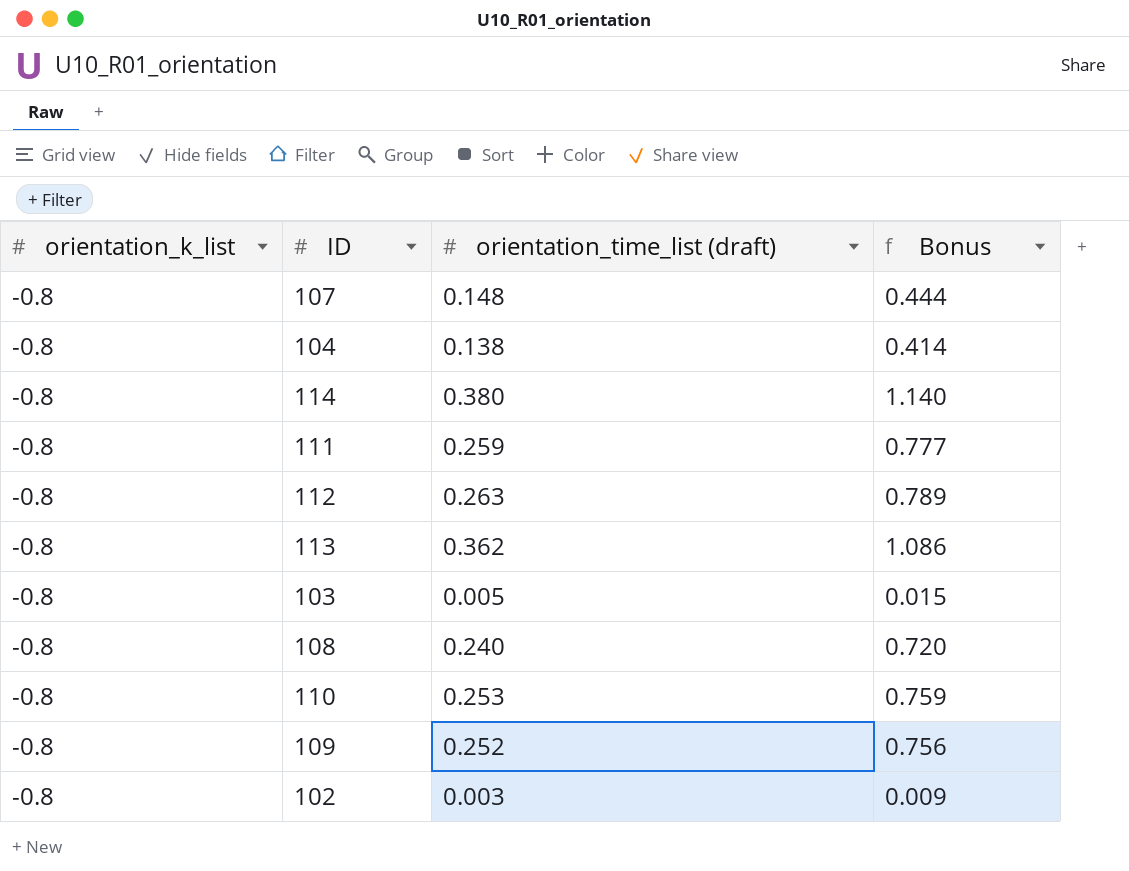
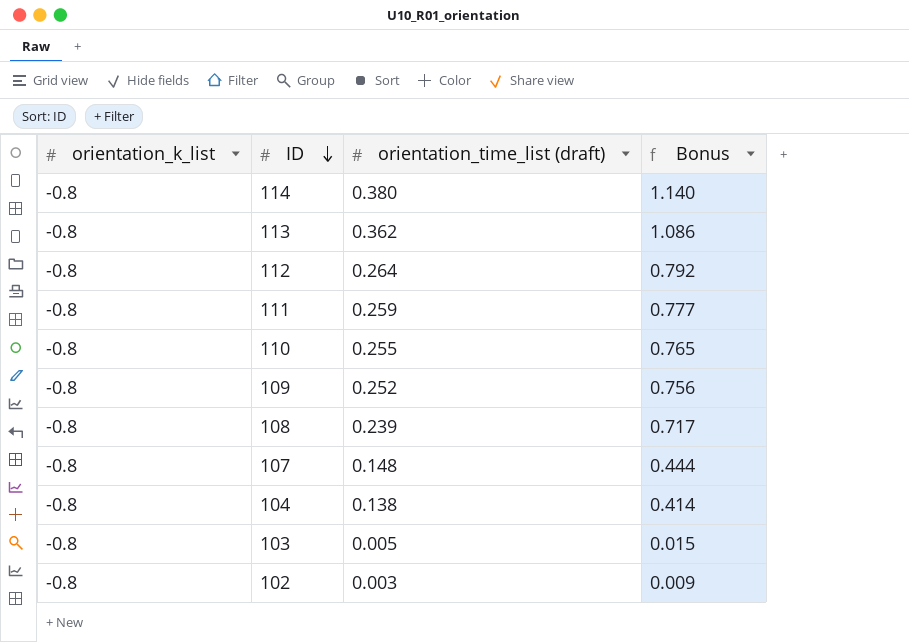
row order: none -> ID descending
112 | orientation_time_list (draft): 0.263 -> 0.264
112 | Bonus: 0.789 -> 0.792
110 | orientation_time_list (draft): 0.253 -> 0.255
110 | Bonus: 0.759 -> 0.765
108 | orientation_time_list (draft): 0.240 -> 0.239
108 | Bonus: 0.720 -> 0.717

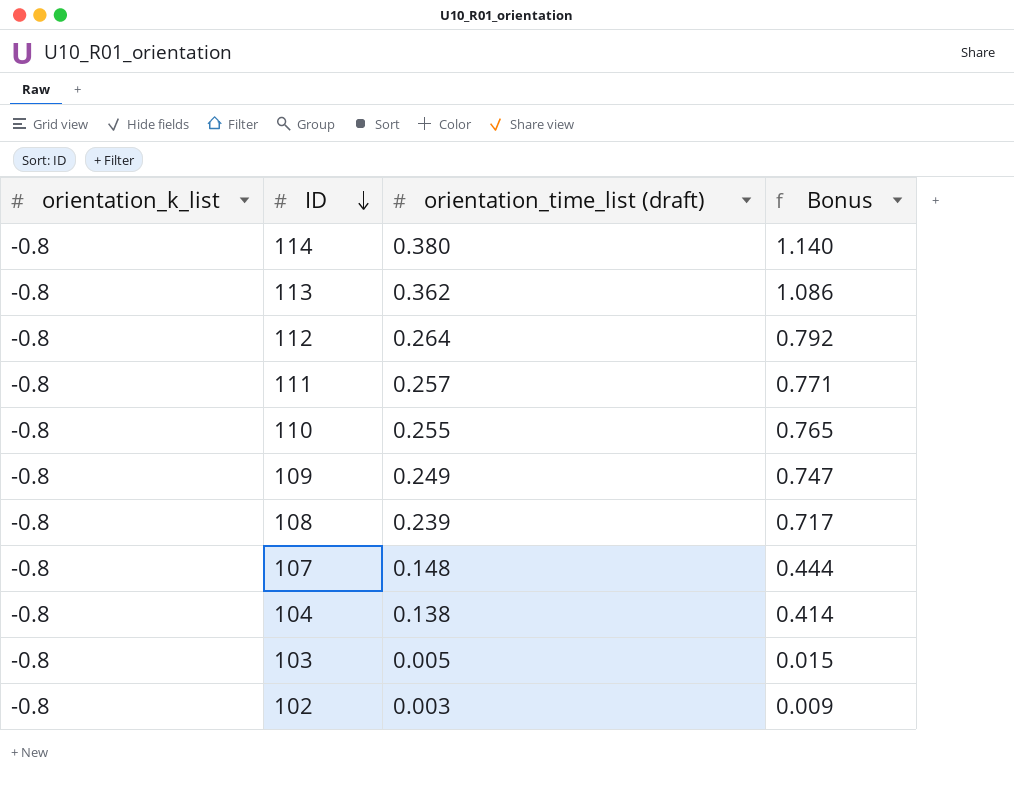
111 | orientation_time_list (draft): 0.259 -> 0.257
111 | Bonus: 0.777 -> 0.771
109 | orientation_time_list (draft): 0.252 -> 0.249
109 | Bonus: 0.756 -> 0.747

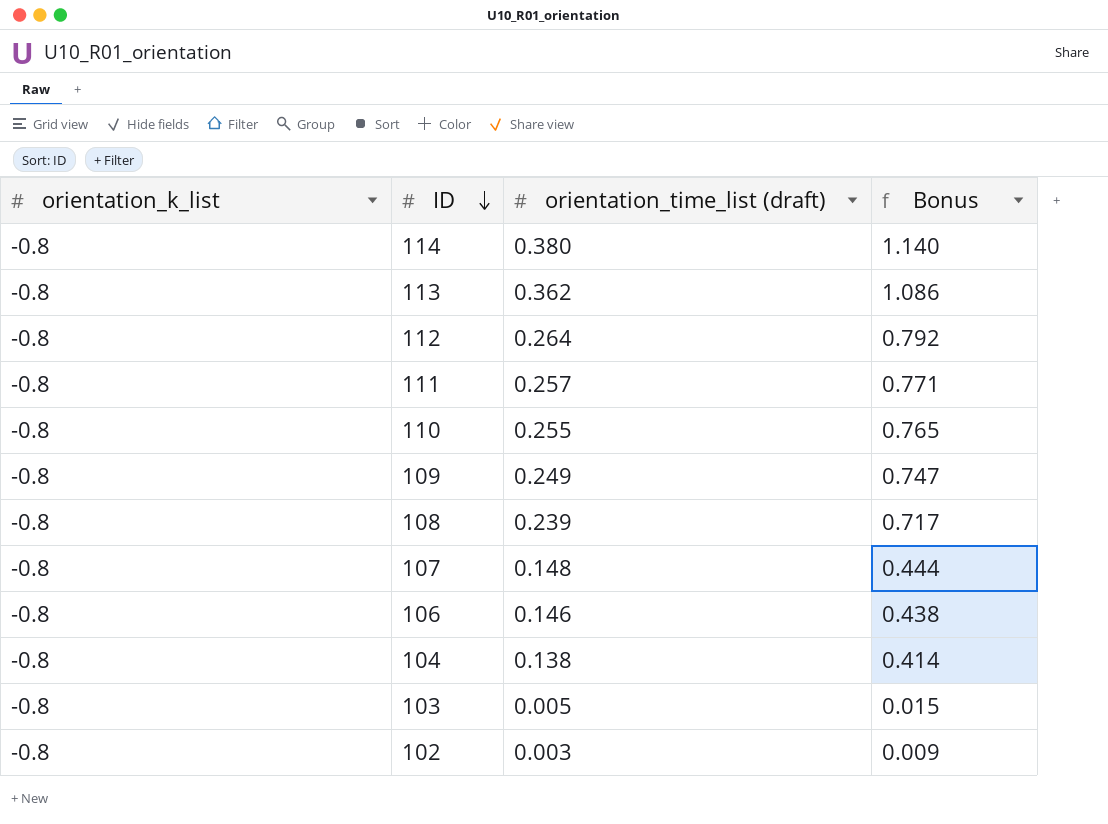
row 106: none -> -0.8 | 0.146 | 0.438

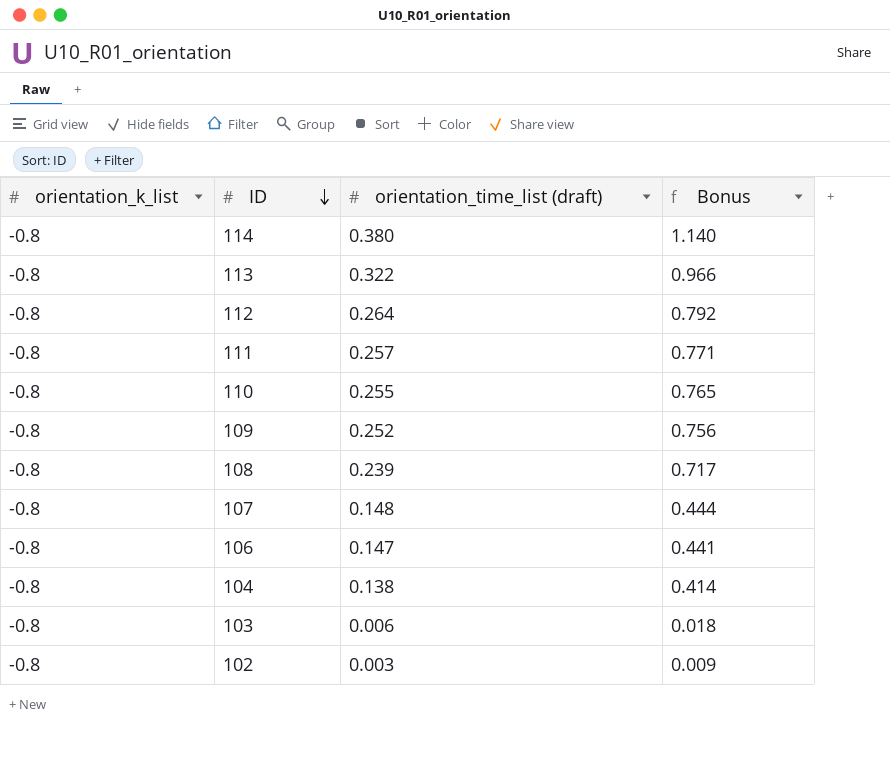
113 | orientation_time_list (draft): 0.362 -> 0.322
113 | Bonus: 1.086 -> 0.966
109 | orientation_time_list (draft): 0.249 -> 0.252
109 | Bonus: 0.747 -> 0.756
106 | orientation_time_list (draft): 0.146 -> 0.147
106 | Bonus: 0.438 -> 0.441
103 | orientation_time_list (draft): 0.005 -> 0.006
103 | Bonus: 0.015 -> 0.018

